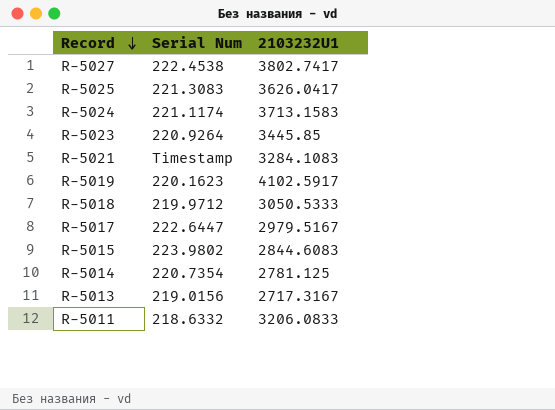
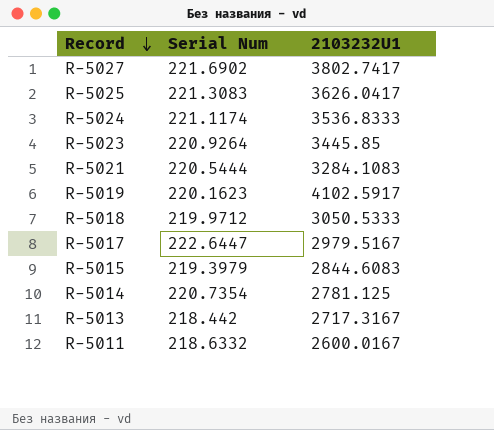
R-5027 | Serial Num: 222.4538 -> 221.6902
R-5024 | 2103232U1: 3713.1583 -> 3536.8333
R-5021 | Serial Num: Timestamp -> 220.5444
R-5015 | Serial Num: 223.9802 -> 219.3979
R-5013 | Serial Num: 219.0156 -> 218.442
R-5011 | 2103232U1: 3206.0833 -> 2600.0167

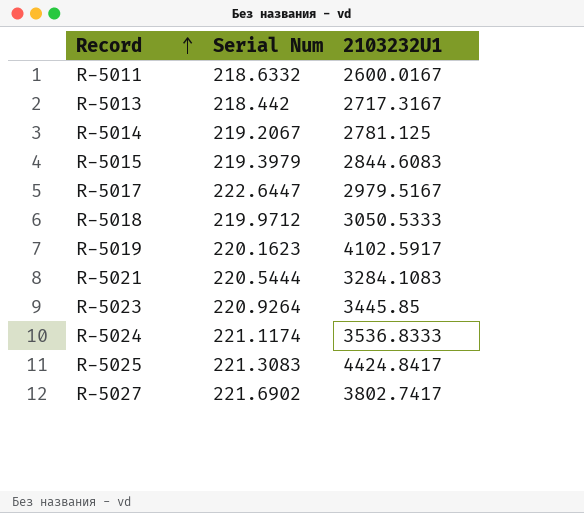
row order: Record descending -> Record ascending
R-5014 | Serial Num: 220.7354 -> 219.2067
R-5025 | 2103232U1: 3626.0417 -> 4424.8417

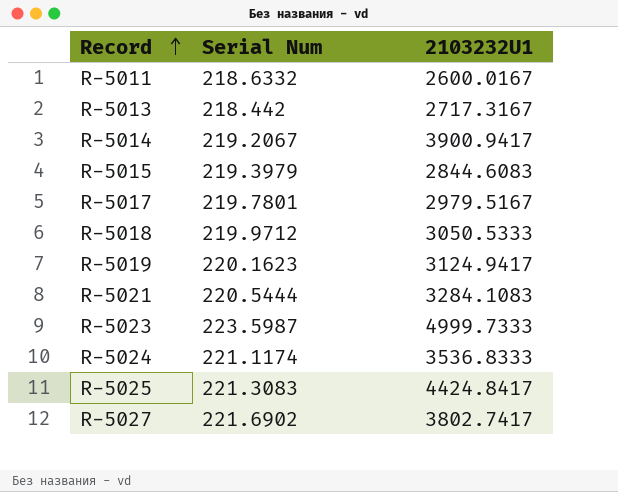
R-5014 | 2103232U1: 2781.125 -> 3900.9417
R-5017 | Serial Num: 222.6447 -> 219.7801
R-5019 | 2103232U1: 4102.5917 -> 3124.9417
R-5023 | Serial Num: 220.9264 -> 223.5987
R-5023 | 2103232U1: 3445.85 -> 4999.7333

